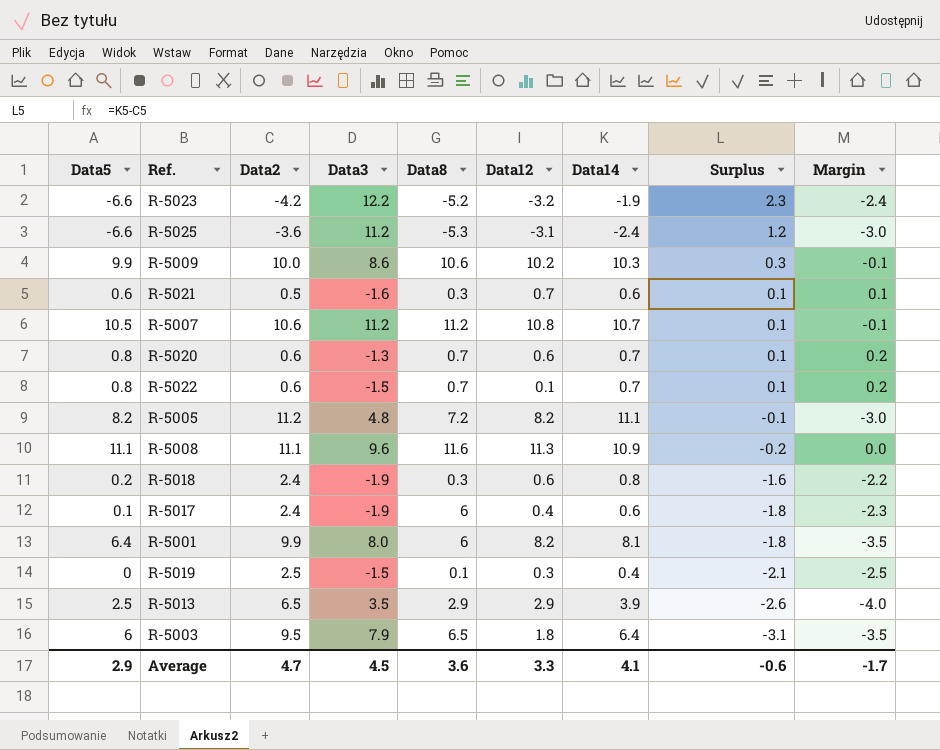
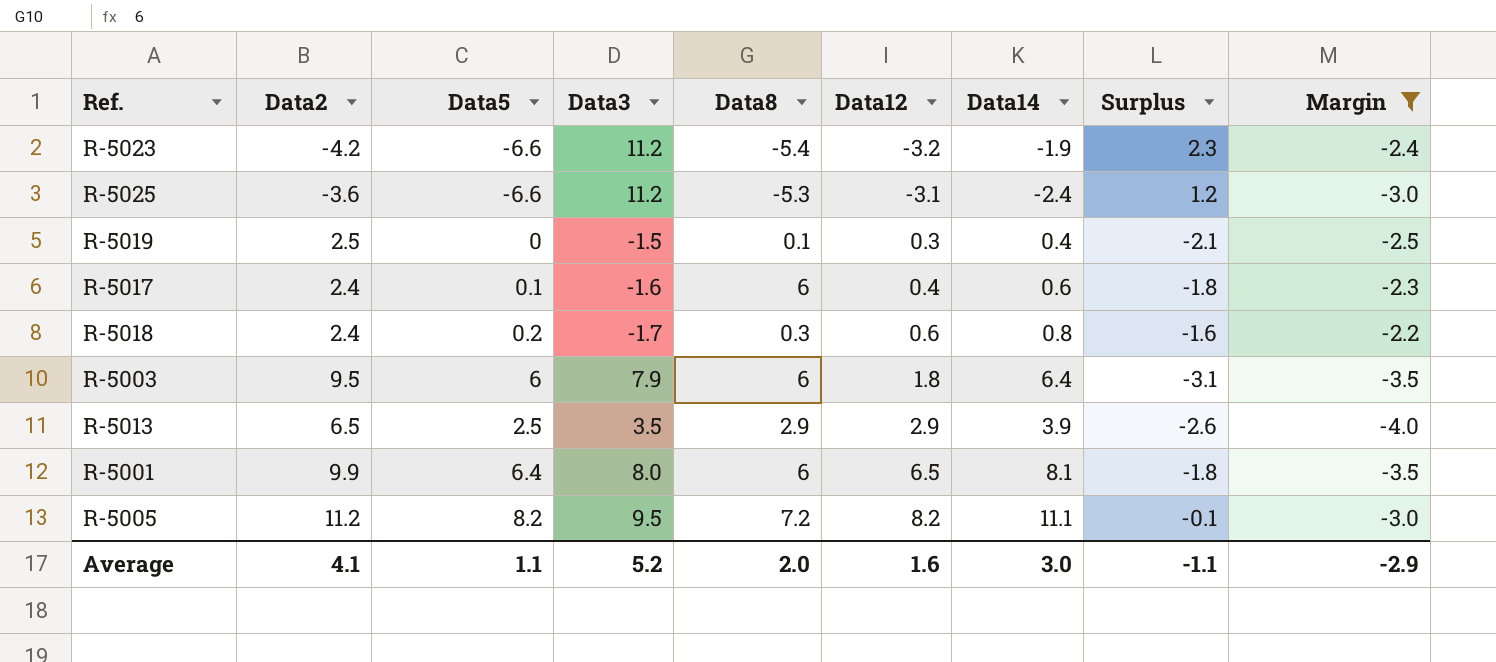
filter: none -> Margin <= -2.2
row order: Surplus descending -> Data12 ascending
column Data5 | position: 1 -> 3
R-5023 | Data3: 12.2 -> 11.2
R-5023 | Data8: -5.2 -> -5.4
R-5017 | Data3: -1.9 -> -1.6
R-5018 | Data3: -1.9 -> -1.7
R-5003 | Data8: 6.5 -> 6
R-5001 | Data12: 8.2 -> 6.5
R-5005 | Data3: 4.8 -> 9.5
Average | Data2: 4.7 -> 4.1
Average | Data5: 2.9 -> 1.1
Average | Data3: 4.5 -> 5.2
Average | Data8: 3.6 -> 2.0
Average | Data12: 3.3 -> 1.6
Average | Data14: 4.1 -> 3.0
Average | Surplus: -0.6 -> -1.1
Average | Margin: -1.7 -> -2.9

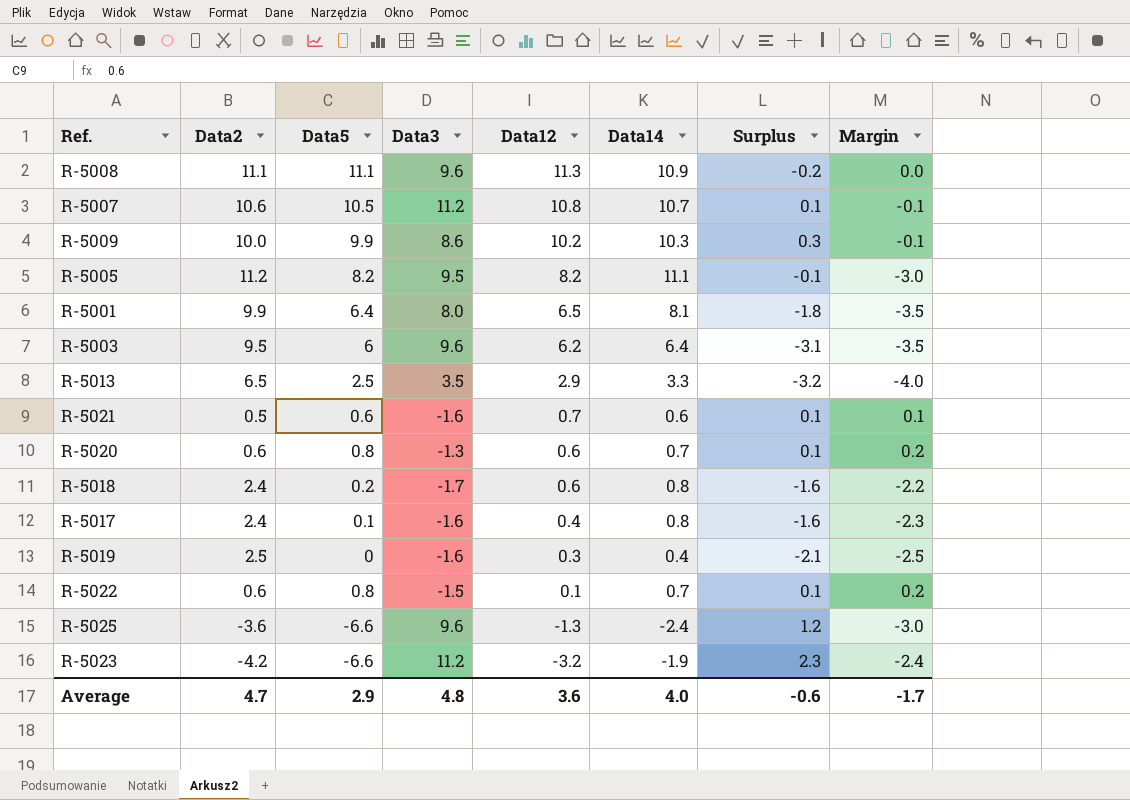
filter: Margin <= -2.2 -> none
row order: Data12 ascending -> Data12 descending
column Data8 | position: 5 -> none
R-5003 | Data3: 7.9 -> 9.6
R-5003 | Data12: 1.8 -> 6.2
R-5013 | Data14: 3.9 -> 3.3
R-5013 | Surplus: -2.6 -> -3.2
R-5017 | Data14: 0.6 -> 0.8
R-5017 | Surplus: -1.8 -> -1.6
R-5019 | Data3: -1.5 -> -1.6
R-5025 | Data3: 11.2 -> 9.6
R-5025 | Data12: -3.1 -> -1.3
Average | Data2: 4.1 -> 4.7
Average | Data5: 1.1 -> 2.9
Average | Data3: 5.2 -> 4.8
Average | Data12: 1.6 -> 3.6
Average | Data14: 3.0 -> 4.0
Average | Surplus: -1.1 -> -0.6
Average | Margin: -2.9 -> -1.7

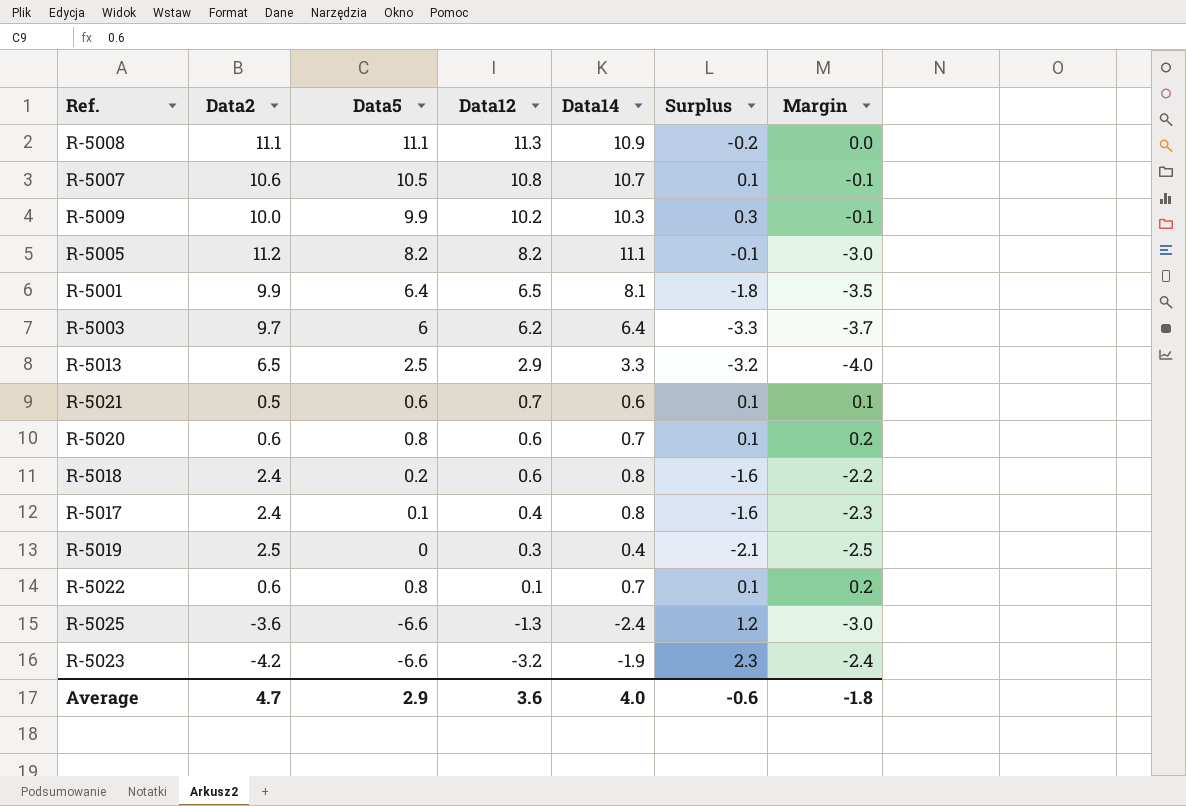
column Data3 | position: 4 -> none
R-5003 | Data2: 9.5 -> 9.7
R-5003 | Surplus: -3.1 -> -3.3
R-5003 | Margin: -3.5 -> -3.7
Average | Margin: -1.7 -> -1.8

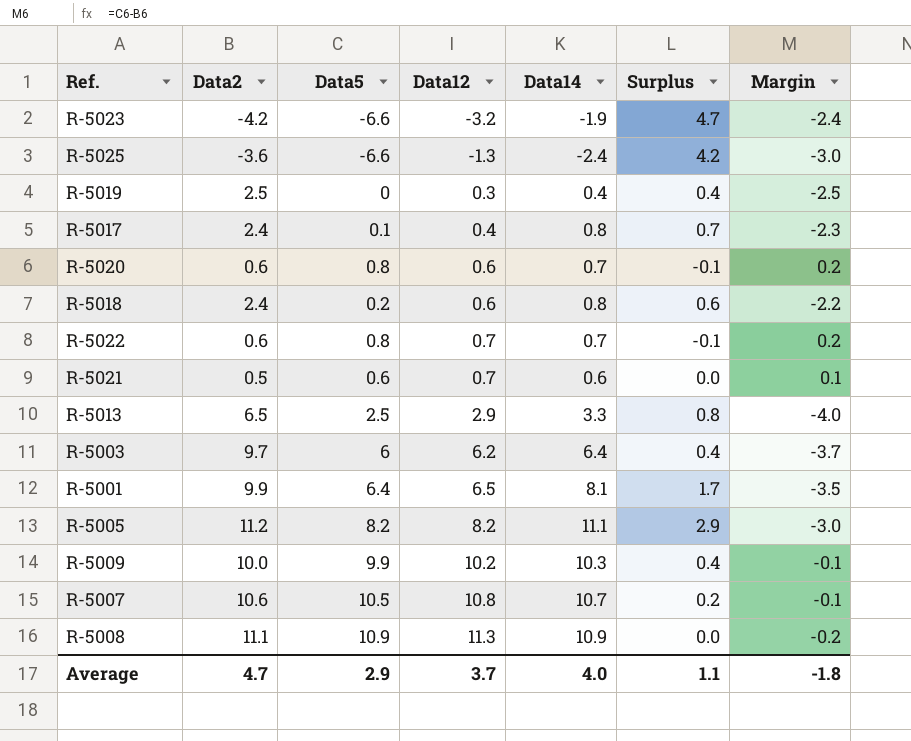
row order: Data12 descending -> Data12 ascending
column Surplus | formula: [Data14] - [Data2] -> [Data14] - [Data5]
R-5022 | Data12: 0.1 -> 0.7
R-5008 | Data5: 11.1 -> 10.9
R-5008 | Margin: 0.0 -> -0.2
Average | Data12: 3.6 -> 3.7
Average | Surplus: -0.6 -> 1.1

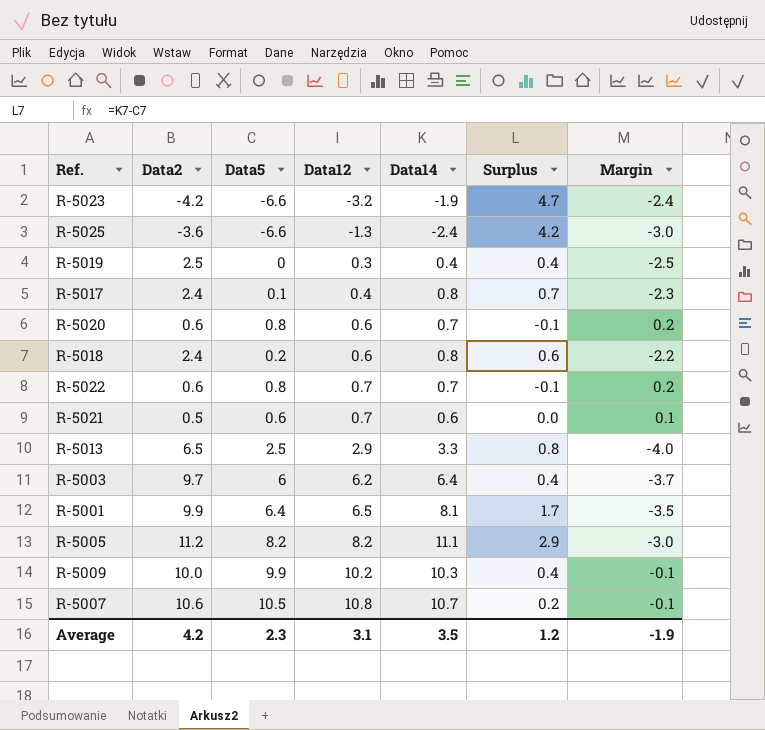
row R-5008: 11.1 | 10.9 | 11.3 | 10.9 | 0.0 | -0.2 -> none
Average | Data2: 4.7 -> 4.2
Average | Data5: 2.9 -> 2.3
Average | Data12: 3.7 -> 3.1
Average | Data14: 4.0 -> 3.5
Average | Surplus: 1.1 -> 1.2
Average | Margin: -1.8 -> -1.9

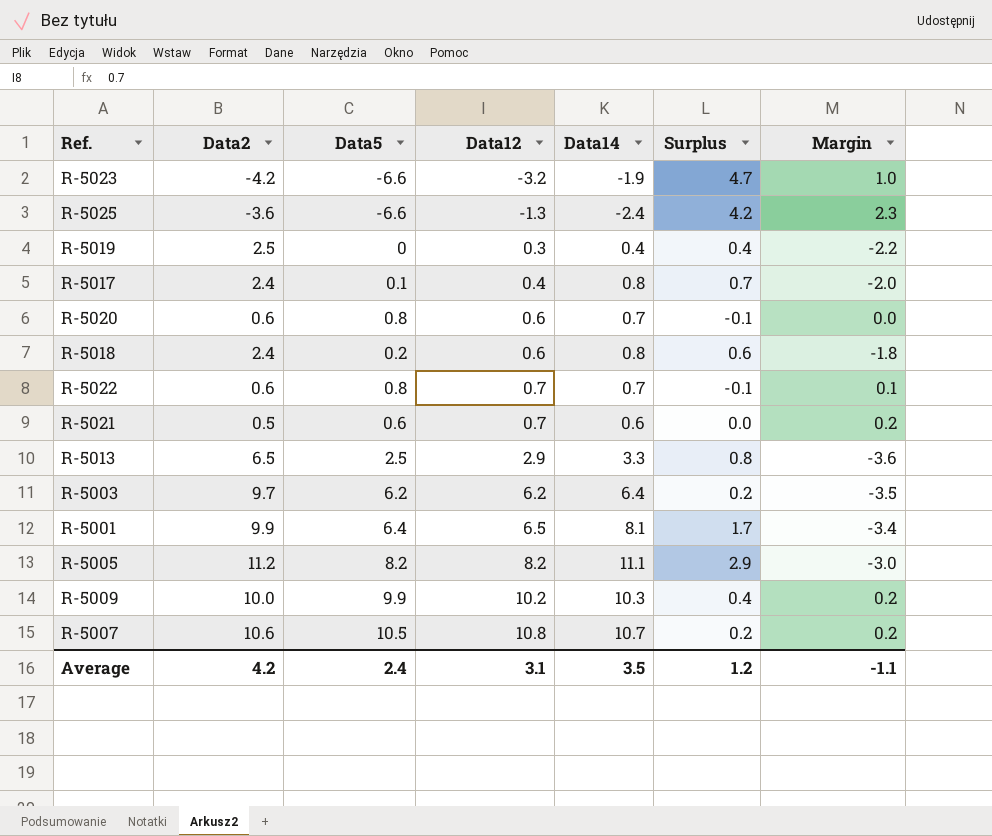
column Margin | formula: [Data5] - [Data2] -> [Data12] - [Data2]
R-5003 | Data5: 6 -> 6.2
R-5003 | Surplus: 0.4 -> 0.2
Average | Data5: 2.3 -> 2.4
Average | Margin: -1.9 -> -1.1

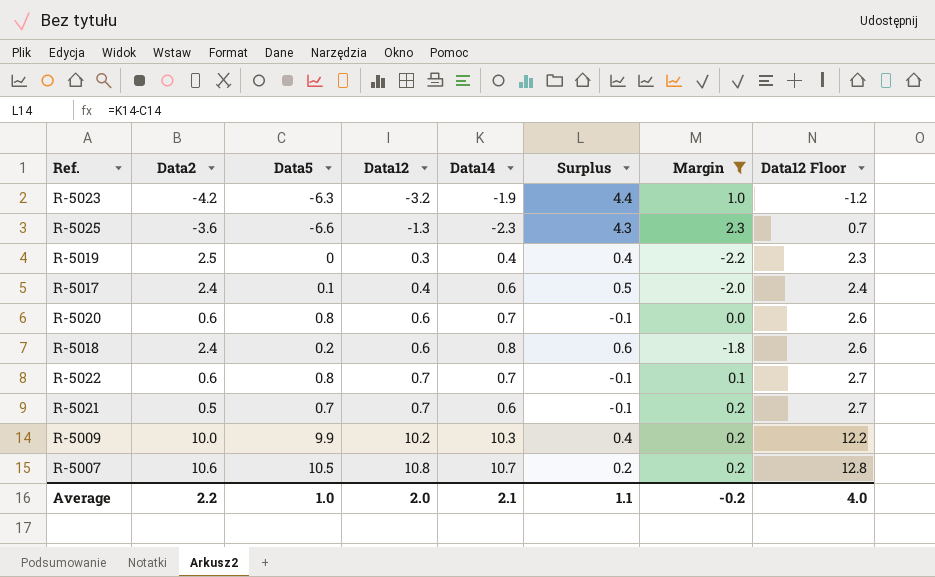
filter: none -> Margin >= -2.2
column Data12 Floor | formula: none -> [Data12] + 2
R-5023 | Data5: -6.6 -> -6.3
R-5023 | Surplus: 4.7 -> 4.4
R-5025 | Data14: -2.4 -> -2.3
R-5025 | Surplus: 4.2 -> 4.3
R-5017 | Data14: 0.8 -> 0.6
R-5017 | Surplus: 0.7 -> 0.5
R-5021 | Data5: 0.6 -> 0.7
R-5021 | Surplus: 0.0 -> -0.1
Average | Data2: 4.2 -> 2.2
Average | Data5: 2.4 -> 1.0
Average | Data12: 3.1 -> 2.0
Average | Data14: 3.5 -> 2.1
Average | Surplus: 1.2 -> 1.1
Average | Margin: -1.1 -> -0.2

